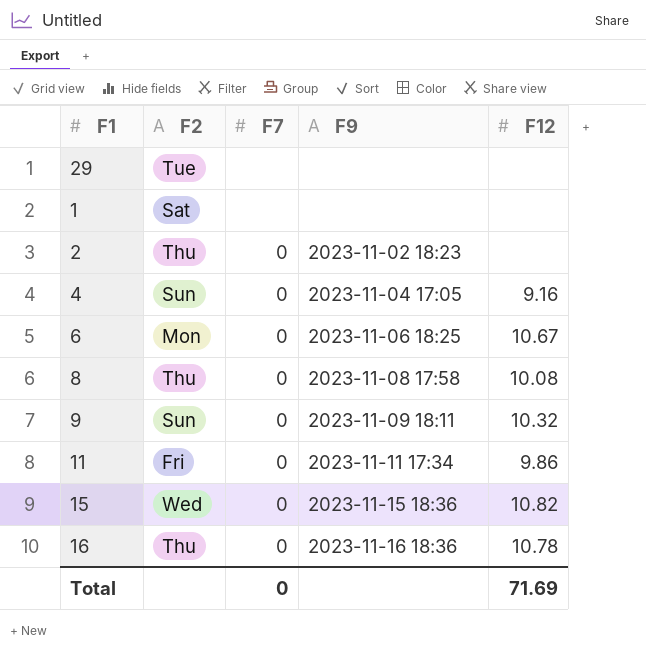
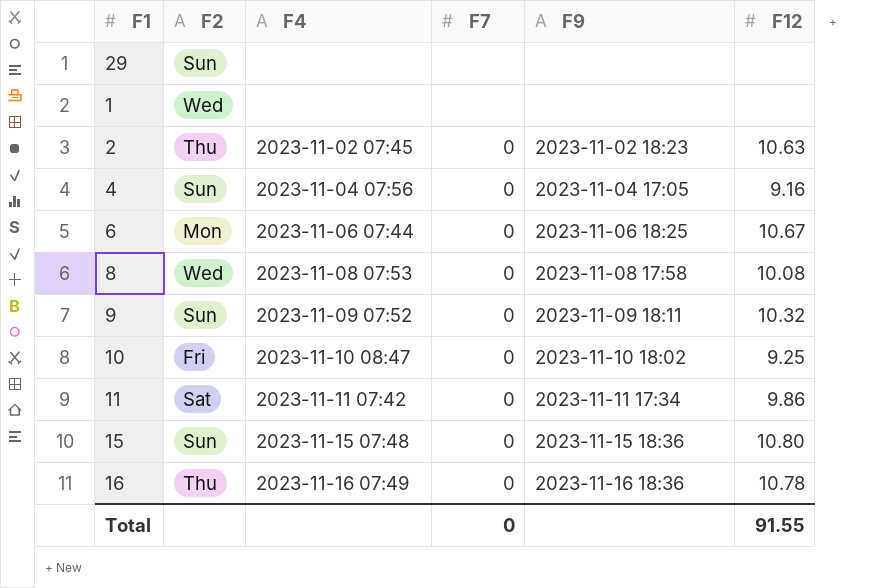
column F4 | position: none -> 3
29 | F2: Tue -> Sun
1 | F2: Sat -> Wed
2 | F12: none -> 10.63
8 | F2: Thu -> Wed
row 10: none -> Fri | 2023-11-10 08:47 | 0 | 2023-11-10 18:02 | 9.25
11 | F2: Fri -> Sat
15 | F2: Wed -> Sun
15 | F12: 10.82 -> 10.80
Total | F12: 71.69 -> 91.55

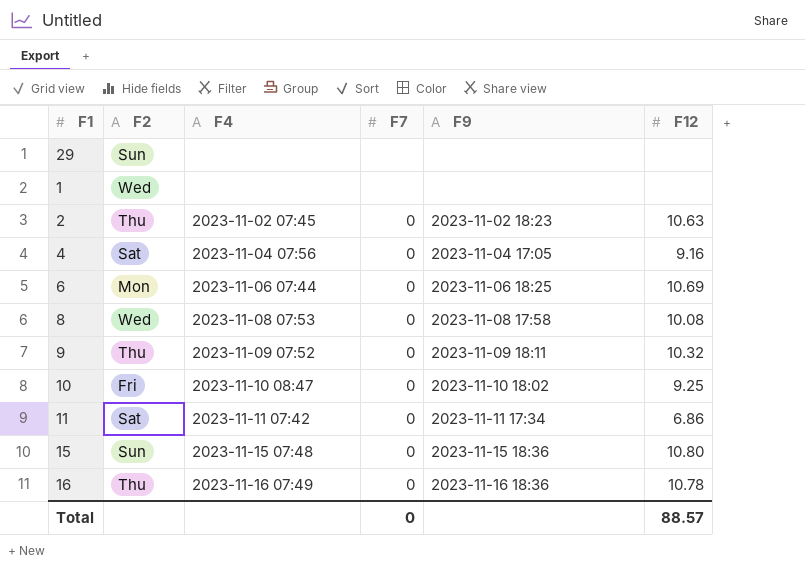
4 | F2: Sun -> Sat
6 | F12: 10.67 -> 10.69
9 | F2: Sun -> Thu
11 | F12: 9.86 -> 6.86
Total | F12: 91.55 -> 88.57

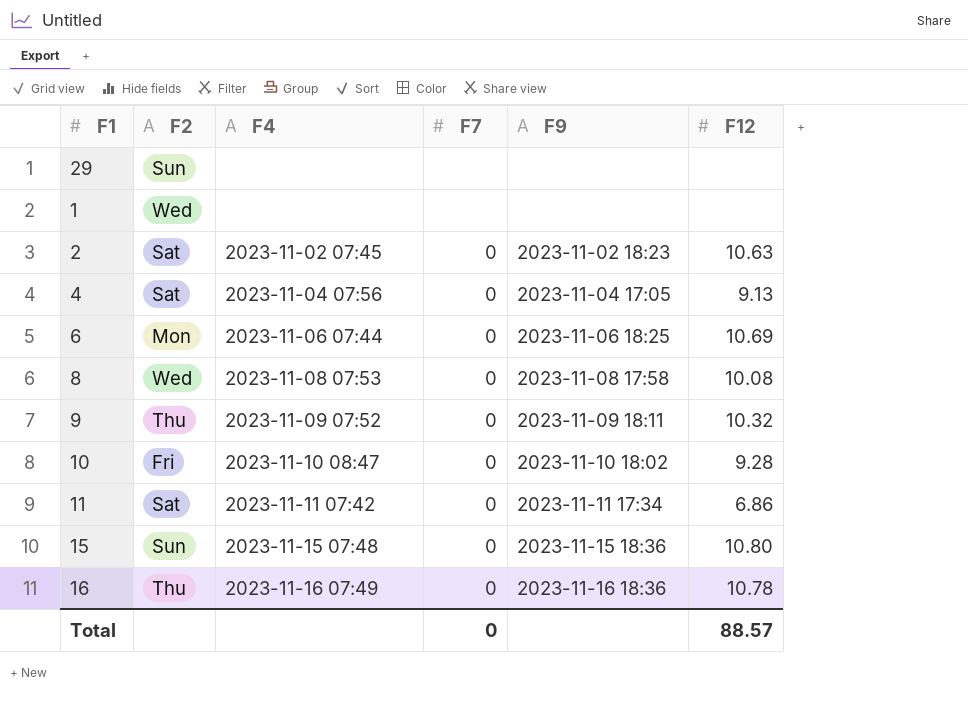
2 | F2: Thu -> Sat
4 | F12: 9.16 -> 9.13
10 | F12: 9.25 -> 9.28

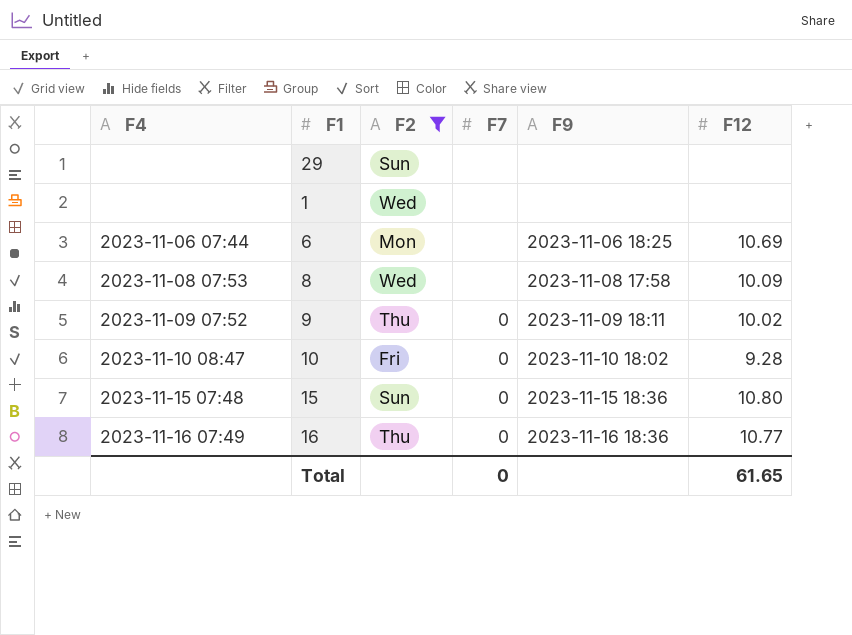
filter: none -> F2 != Sat
column F4 | position: 3 -> 1
6 | F7: 0 -> none
8 | F7: 0 -> none
8 | F12: 10.08 -> 10.09
9 | F12: 10.32 -> 10.02
16 | F12: 10.78 -> 10.77
Total | F12: 88.57 -> 61.65

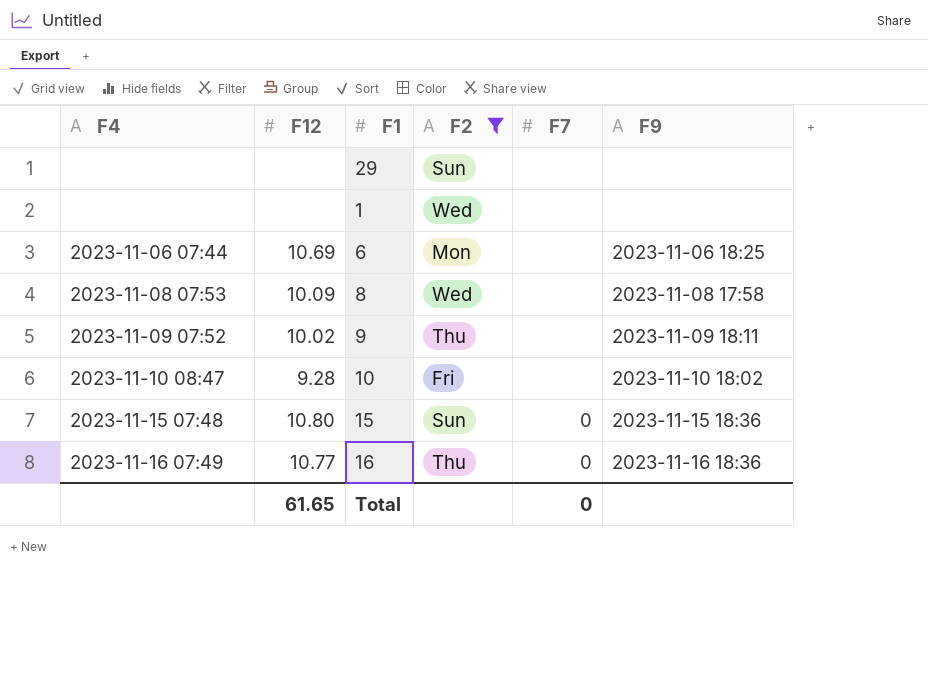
column F12 | position: 6 -> 2
9 | F7: 0 -> none
10 | F7: 0 -> none

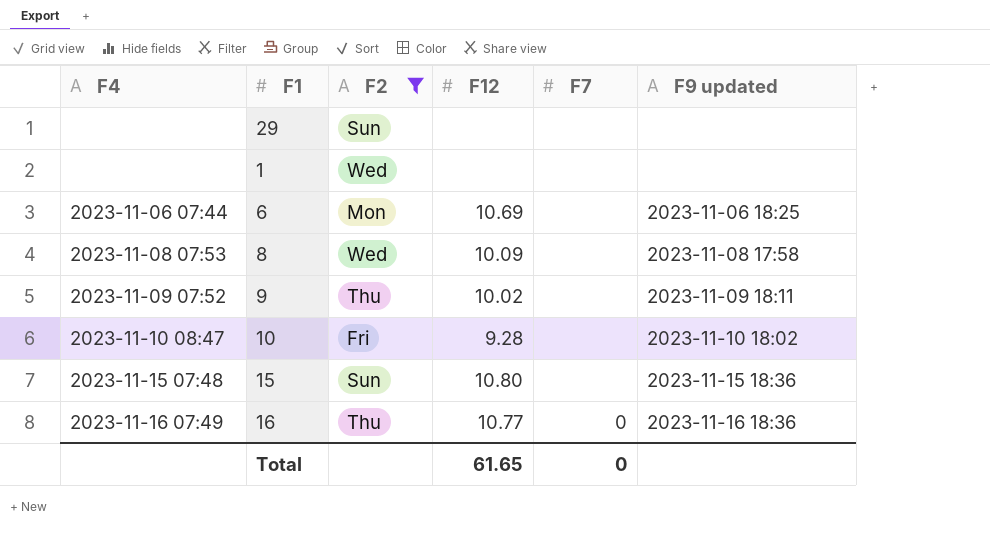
column F12 | position: 2 -> 4
column name: F9 -> F9 updated
15 | F7: 0 -> none

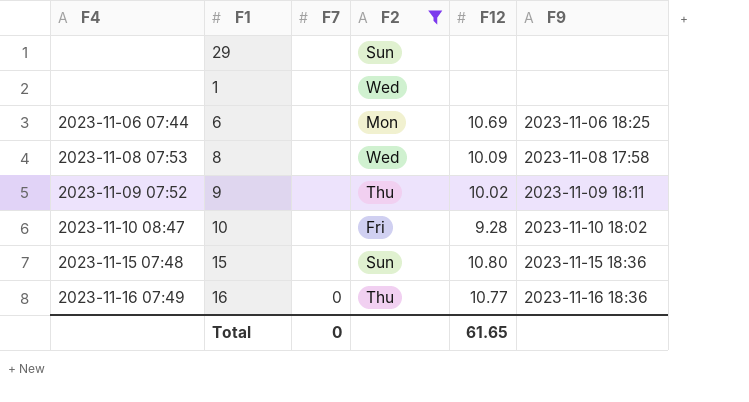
column F7 | position: 5 -> 3
column name: F9 updated -> F9

